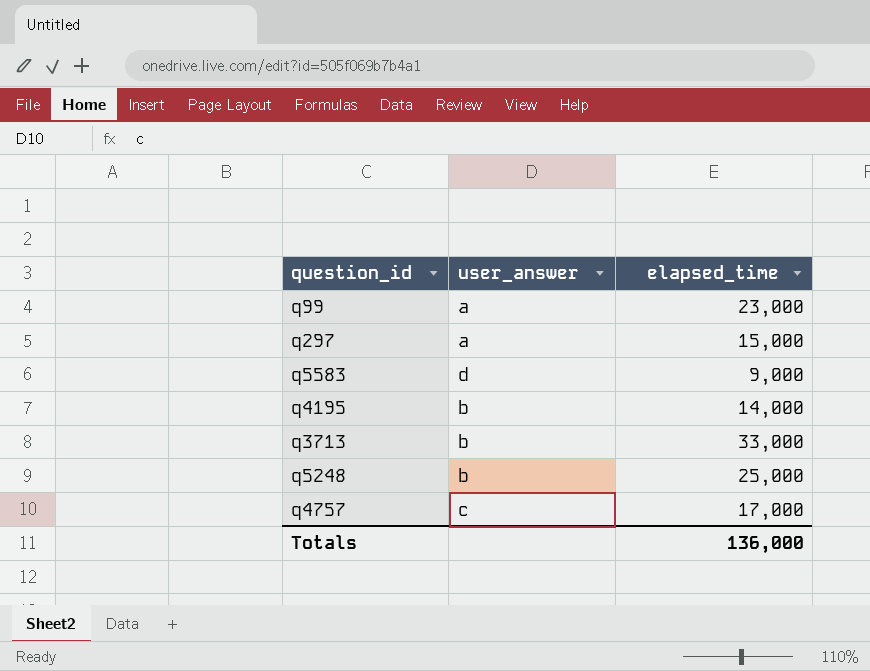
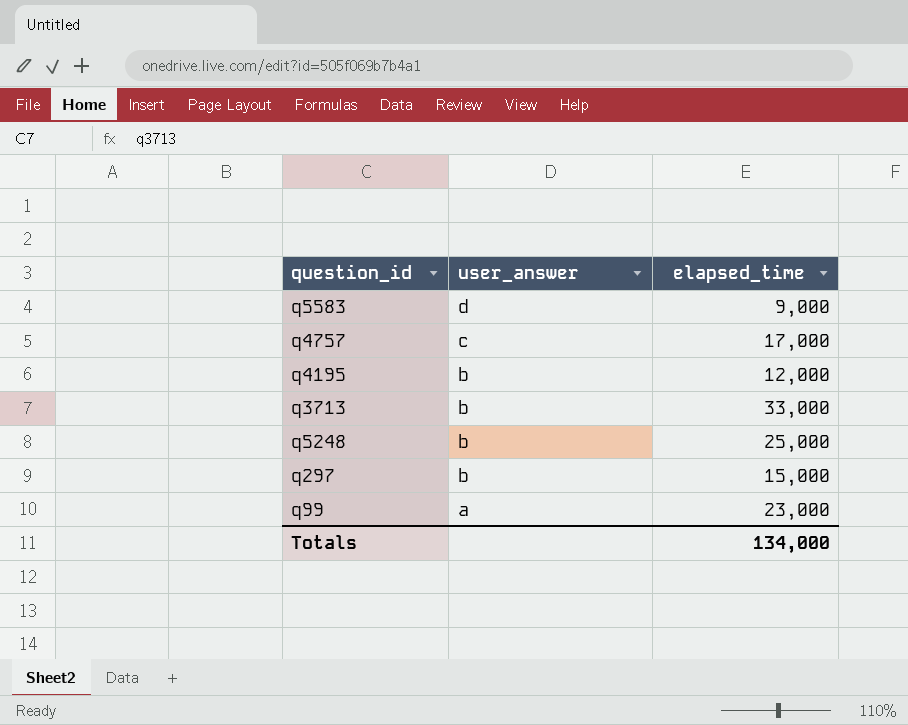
row order: none -> user_answer descending
q4195 | elapsed_time: 14,000 -> 12,000
q297 | user_answer: a -> b
Totals | elapsed_time: 136,000 -> 134,000

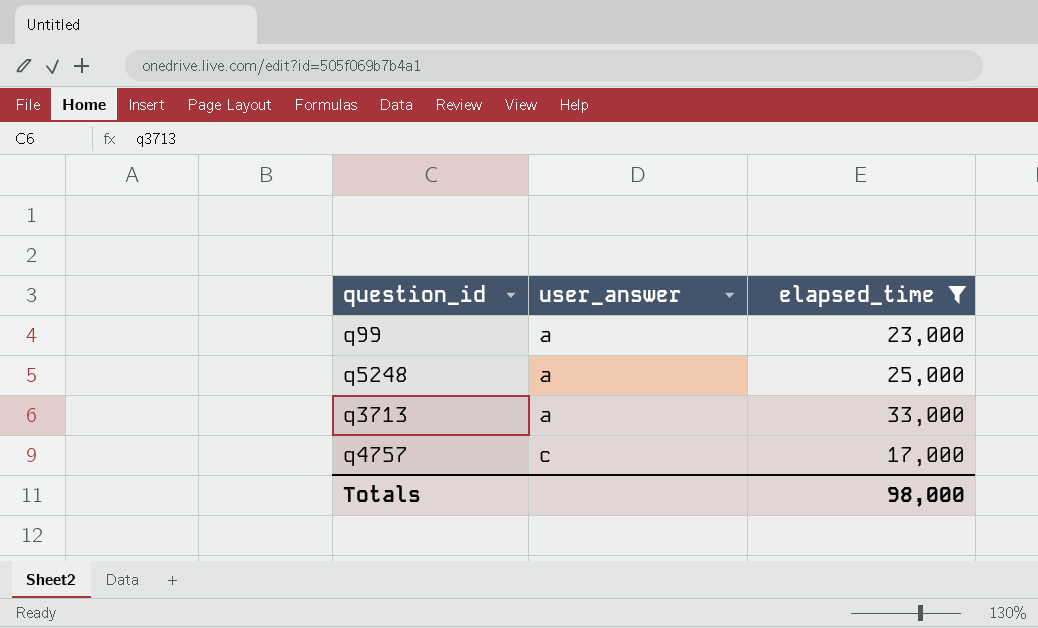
filter: none -> elapsed_time >= 17,000
row order: user_answer descending -> user_answer ascending
q5248 | user_answer: b -> a
q3713 | user_answer: b -> a
Totals | elapsed_time: 134,000 -> 98,000

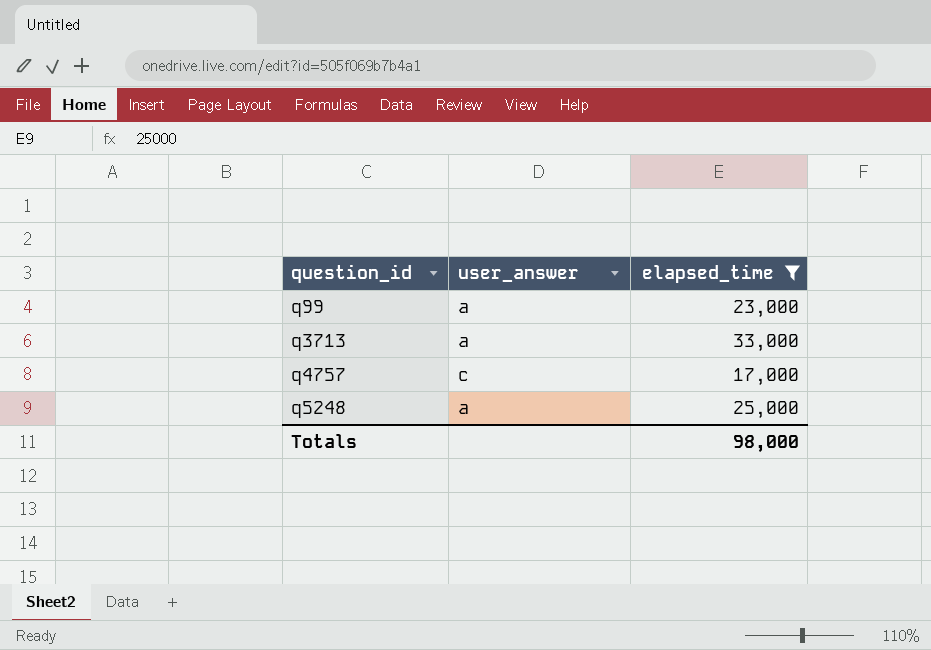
row order: user_answer ascending -> question_id ascending

